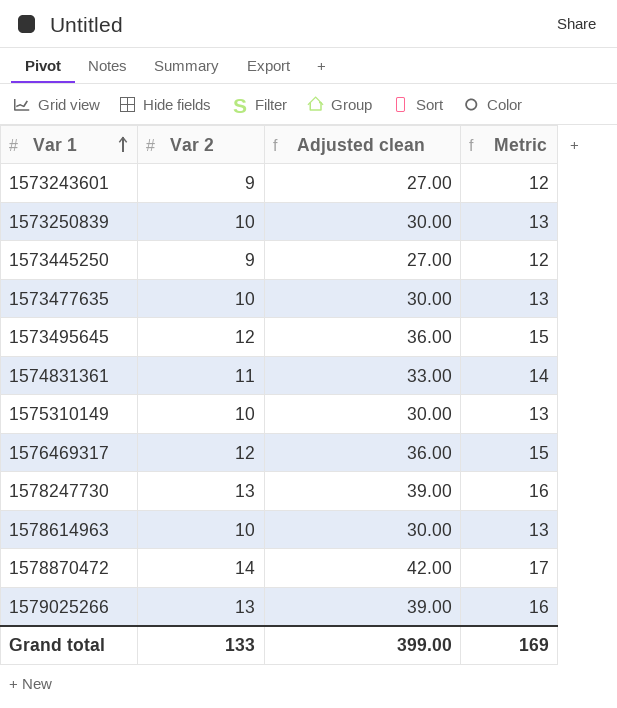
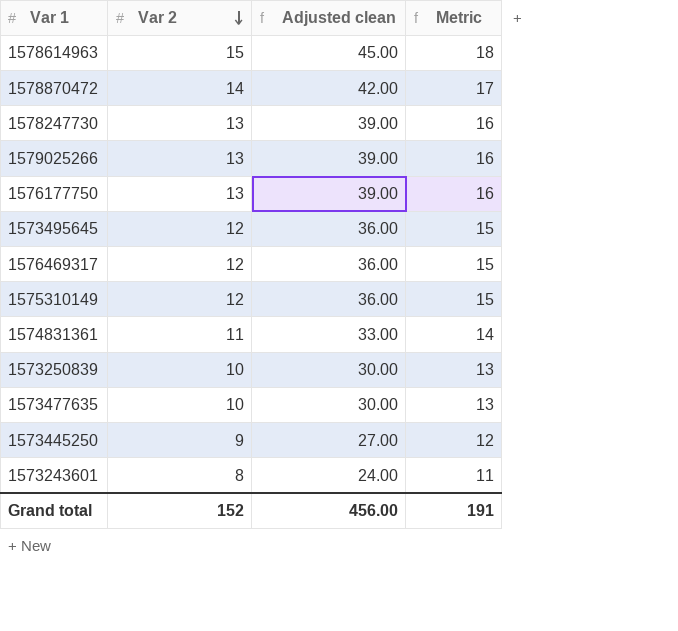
row order: Var 1 ascending -> Var 2 descending
1578614963 | Var 2: 10 -> 15
1578614963 | Adjusted clean: 30.00 -> 45.00
1578614963 | Metric: 13 -> 18
row 1576177750: none -> 13 | 39.00 | 16
1575310149 | Var 2: 10 -> 12
1575310149 | Adjusted clean: 30.00 -> 36.00
1575310149 | Metric: 13 -> 15
1573243601 | Var 2: 9 -> 8
1573243601 | Adjusted clean: 27.00 -> 24.00
1573243601 | Metric: 12 -> 11
Grand total | Var 2: 133 -> 152
Grand total | Adjusted clean: 399.00 -> 456.00
Grand total | Metric: 169 -> 191

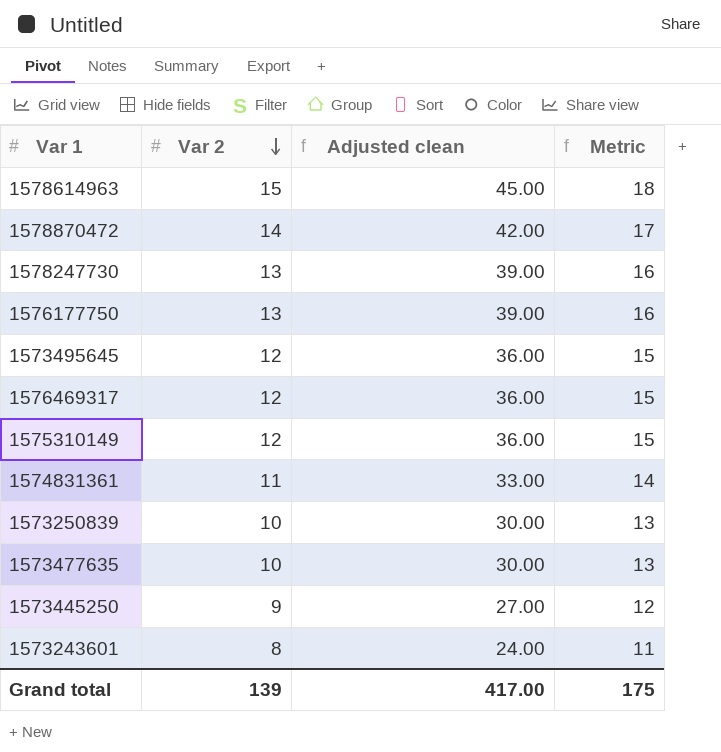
row 1579025266: 13 | 39.00 | 16 -> none
Grand total | Var 2: 152 -> 139
Grand total | Adjusted clean: 456.00 -> 417.00
Grand total | Metric: 191 -> 175

